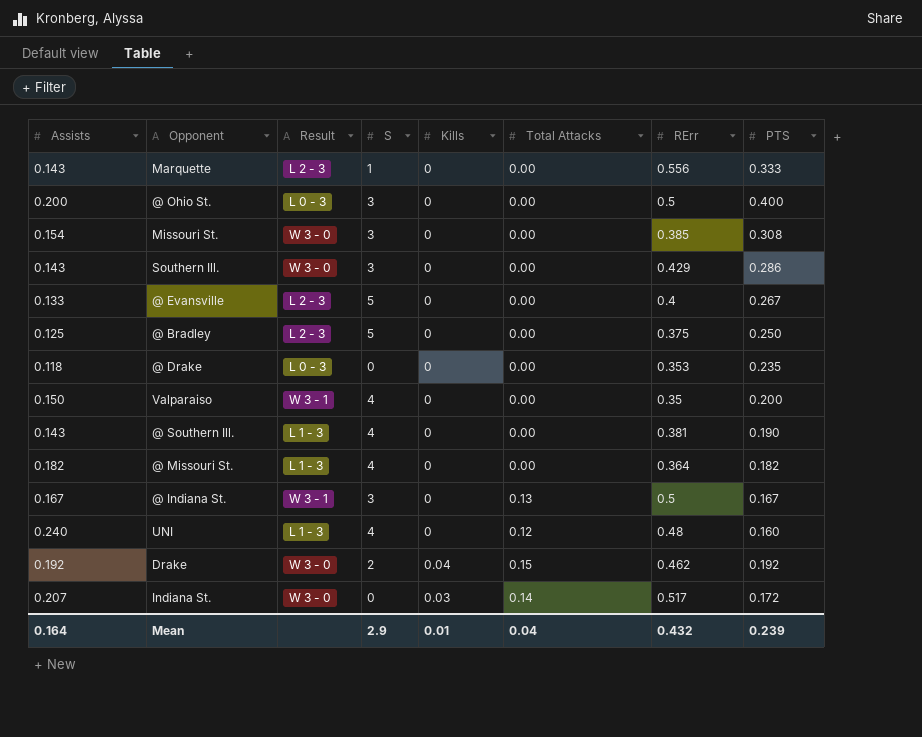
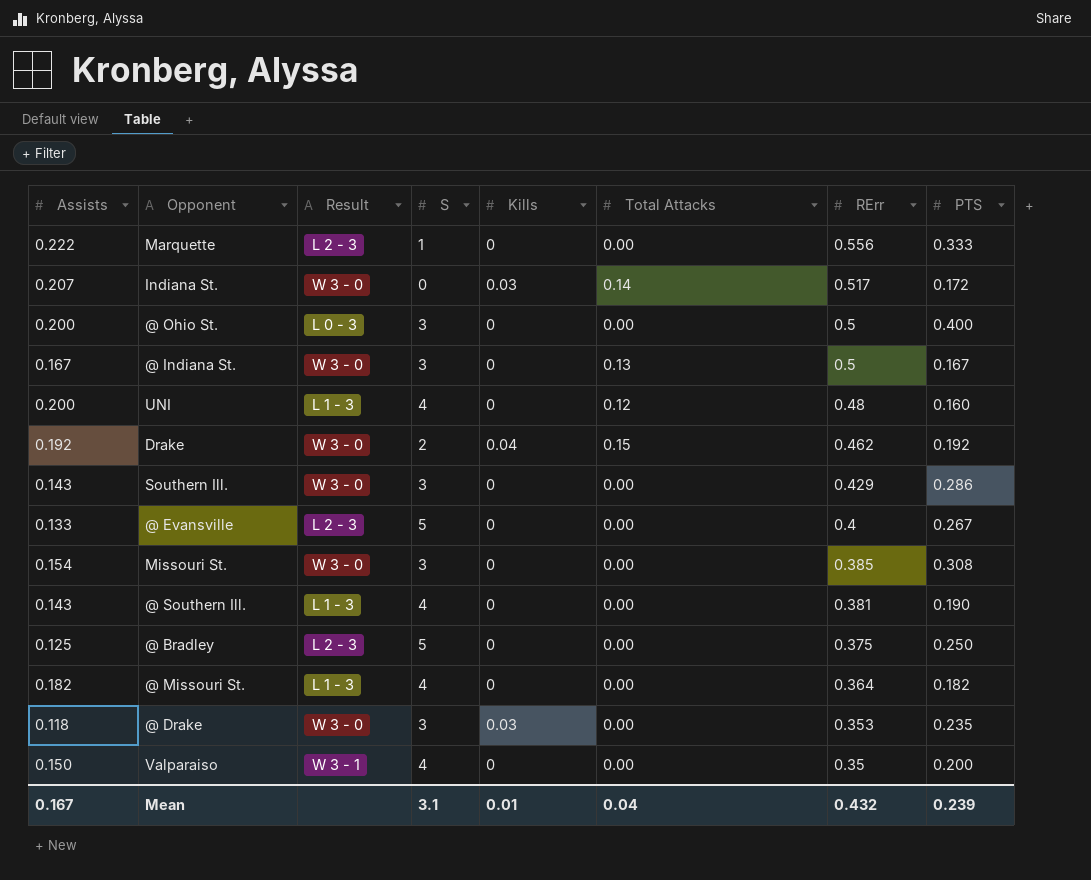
row order: none -> RErr descending
Marquette | Assists: 0.143 -> 0.222
@ Indiana St. | Result: W 3 - 1 -> W 3 - 0
UNI | Assists: 0.240 -> 0.200
@ Drake | Result: L 0 - 3 -> W 3 - 0
@ Drake | S: 0 -> 3
@ Drake | Kills: 0 -> 0.03
Mean | Assists: 0.164 -> 0.167
Mean | S: 2.9 -> 3.1

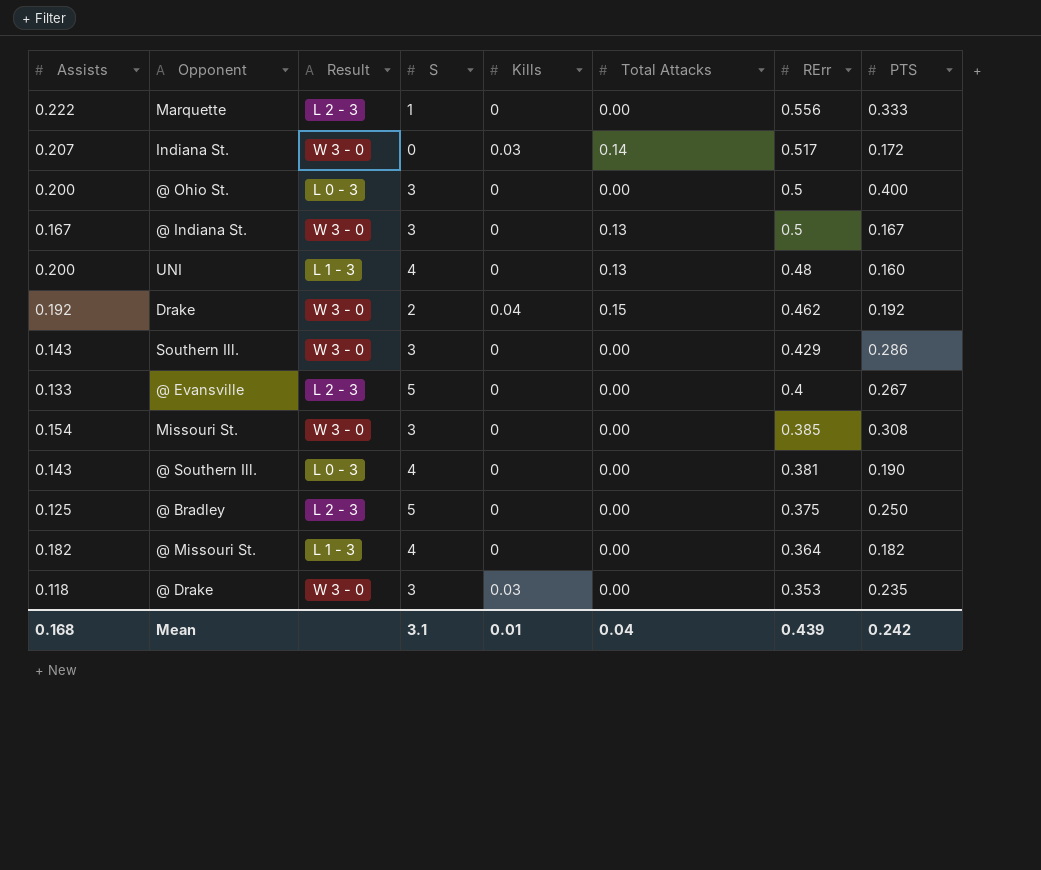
row Valparaiso: 0.150 | W 3 - 1 | 4 | 0 | 0.00 | 0.35 | 0.200 -> none
UNI | Total Attacks: 0.12 -> 0.13
@ Southern Ill. | Result: L 1 - 3 -> L 0 - 3
Mean | Assists: 0.167 -> 0.168
Mean | RErr: 0.432 -> 0.439
Mean | PTS: 0.239 -> 0.242

